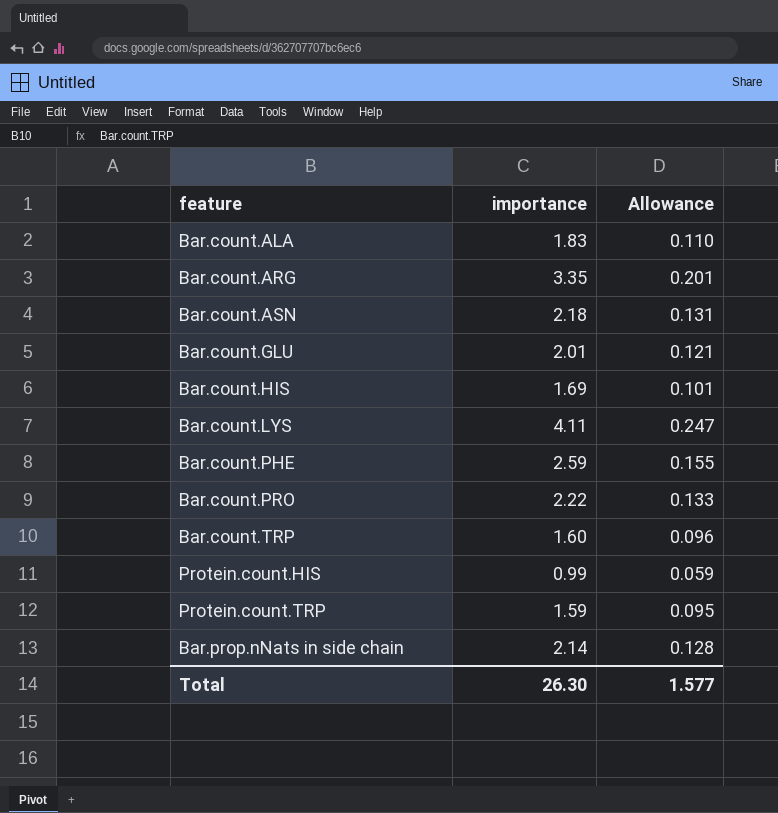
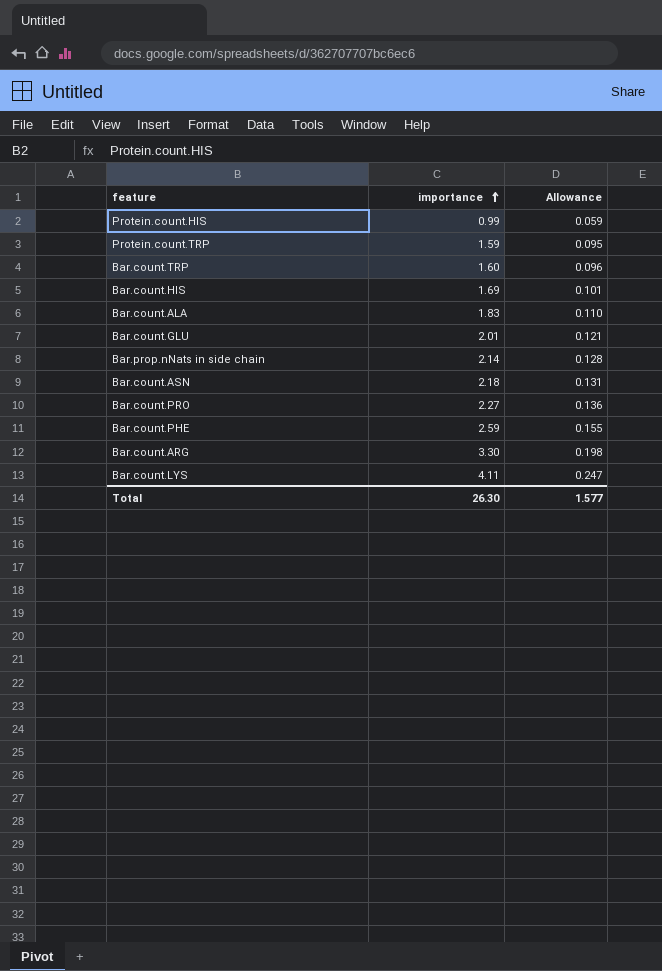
row order: none -> importance ascending
Bar.count.PRO | importance: 2.22 -> 2.27
Bar.count.PRO | Allowance: 0.133 -> 0.136
Bar.count.ARG | importance: 3.35 -> 3.30
Bar.count.ARG | Allowance: 0.201 -> 0.198

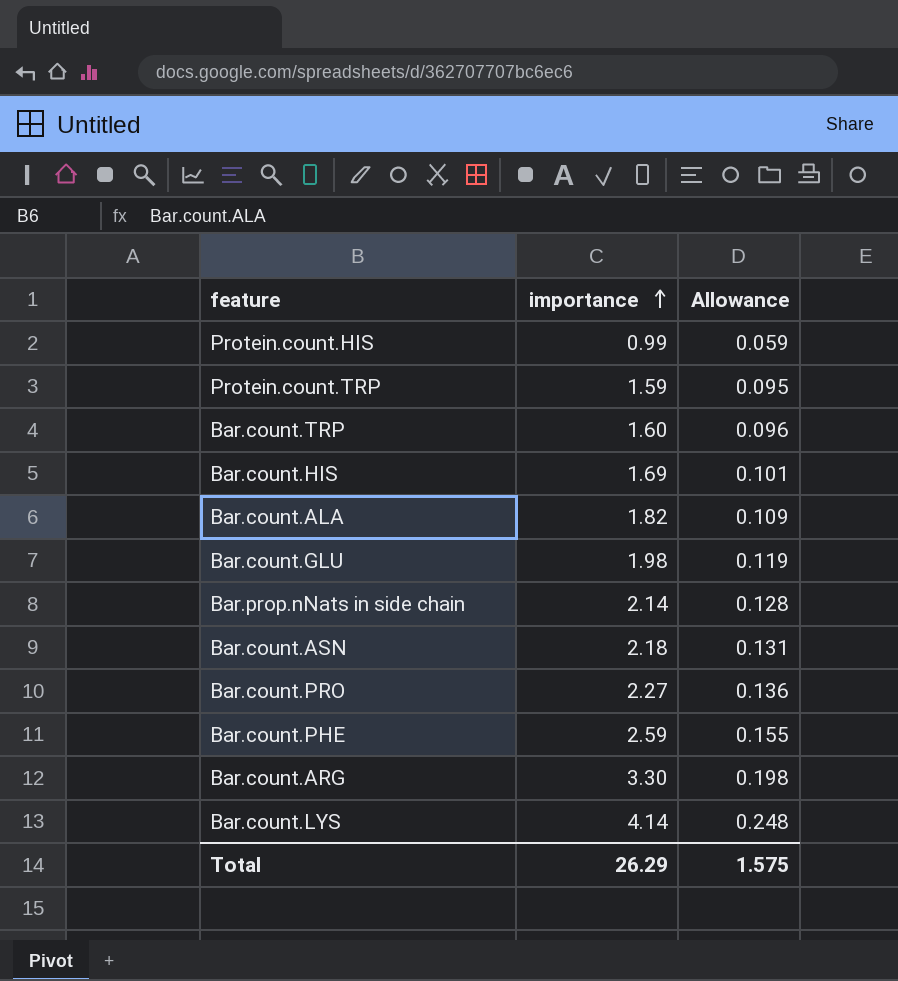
Bar.count.ALA | importance: 1.83 -> 1.82
Bar.count.ALA | Allowance: 0.110 -> 0.109
Bar.count.GLU | importance: 2.01 -> 1.98
Bar.count.GLU | Allowance: 0.121 -> 0.119
Bar.count.LYS | importance: 4.11 -> 4.14
Bar.count.LYS | Allowance: 0.247 -> 0.248
Total | importance: 26.30 -> 26.29
Total | Allowance: 1.577 -> 1.575

